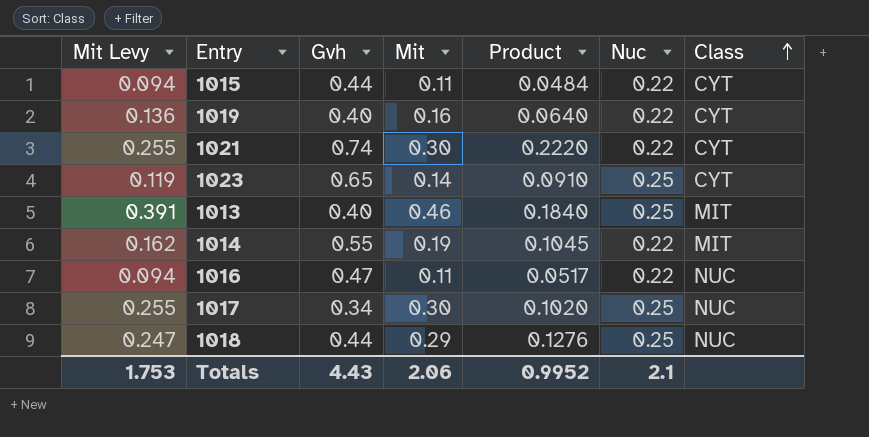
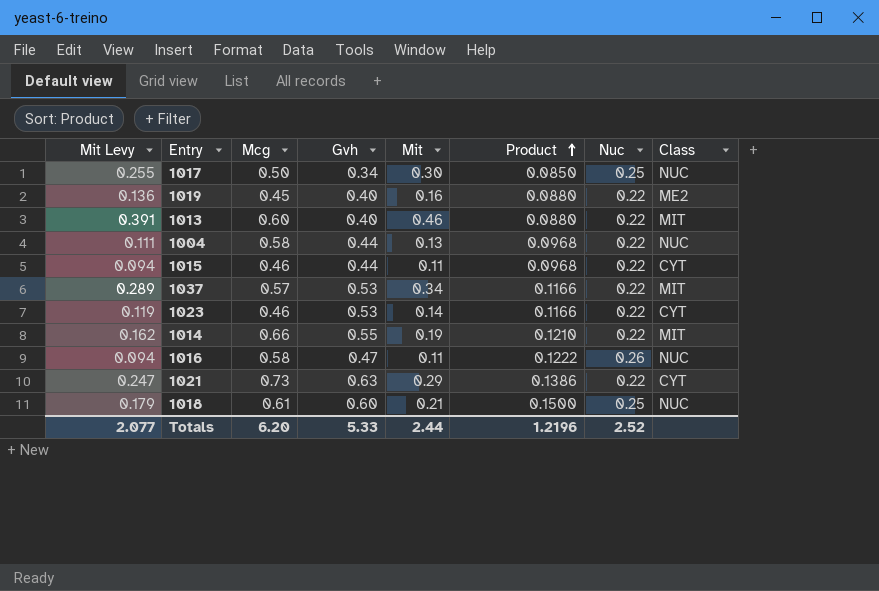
row order: Class ascending -> Product ascending
column Mcg | position: none -> 3
column Product | formula: [Gvh] * [Mit] -> [Gvh] * [Nuc]
1019 | Class: CYT -> ME2
1013 | Nuc: 0.25 -> 0.22
row 1004: none -> 0.111 | 0.58 | 0.44 | 0.13 | 0.0968 | 0.22 | NUC
row 1037: none -> 0.289 | 0.57 | 0.53 | 0.34 | 0.1166 | 0.22 | MIT
1023 | Gvh: 0.65 -> 0.53
1023 | Nuc: 0.25 -> 0.22
1016 | Nuc: 0.22 -> 0.26
1021 | Mit Levy: 0.255 -> 0.247
1021 | Gvh: 0.74 -> 0.63
1021 | Mit: 0.30 -> 0.29
1018 | Mit Levy: 0.247 -> 0.179
1018 | Gvh: 0.44 -> 0.60
1018 | Mit: 0.29 -> 0.21
Totals | Mit Levy: 1.753 -> 2.077
Totals | Gvh: 4.43 -> 5.33
Totals | Mit: 2.06 -> 2.44
Totals | Product: 0.9952 -> 1.2196
Totals | Nuc: 2.1 -> 2.52

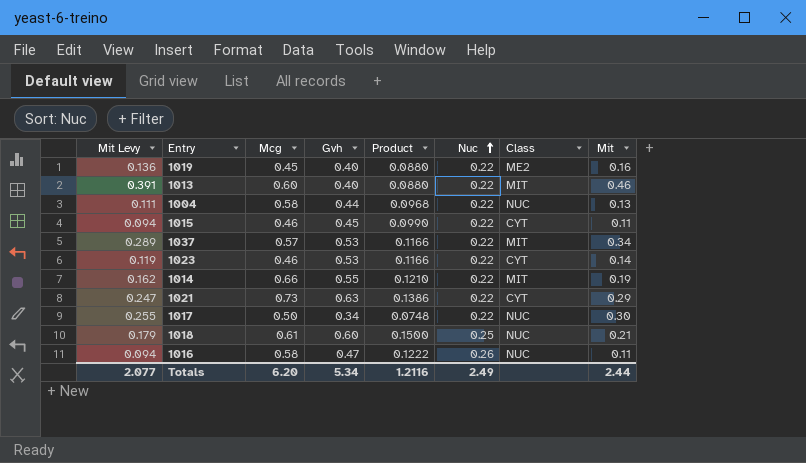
row order: Product ascending -> Nuc ascending
column Mit | position: 5 -> 8
1015 | Gvh: 0.44 -> 0.45
1015 | Product: 0.0968 -> 0.0990
1017 | Product: 0.0850 -> 0.0748
1017 | Nuc: 0.25 -> 0.22
Totals | Gvh: 5.33 -> 5.34
Totals | Product: 1.2196 -> 1.2116
Totals | Nuc: 2.52 -> 2.49

